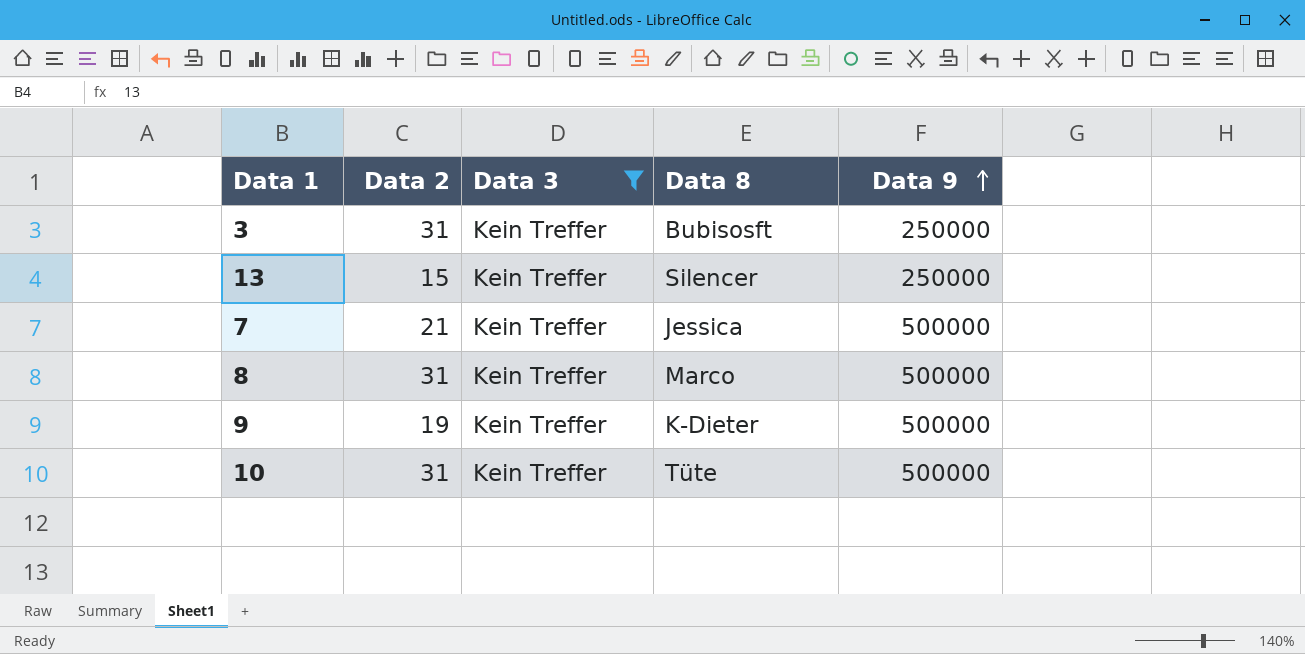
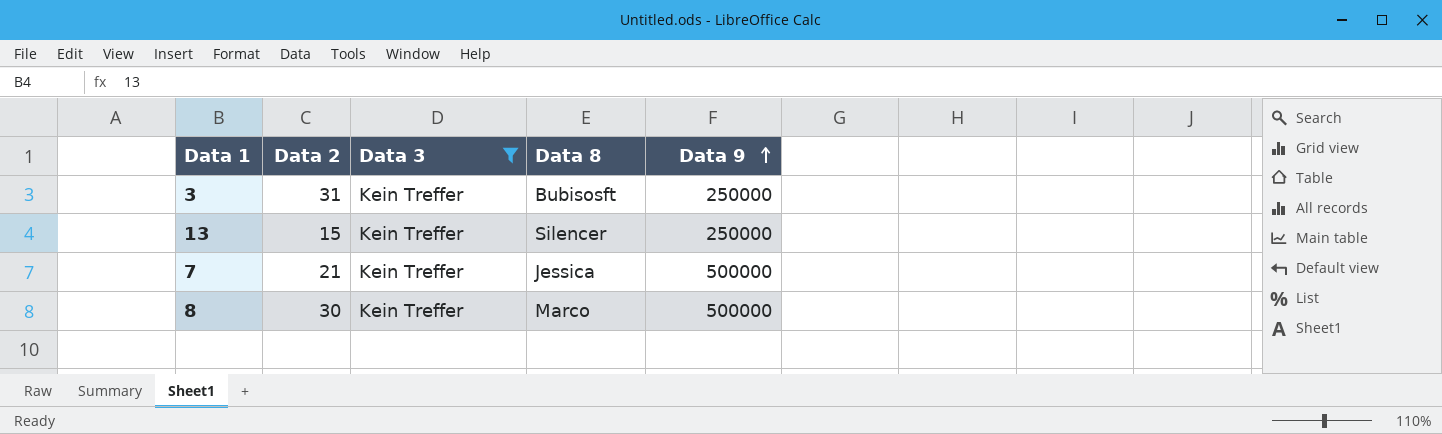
row 9: 19 | Kein Treffer | K-Dieter | 500000 -> none
row 10: 31 | Kein Treffer | Tüte | 500000 -> none
8 | Data 2: 31 -> 30

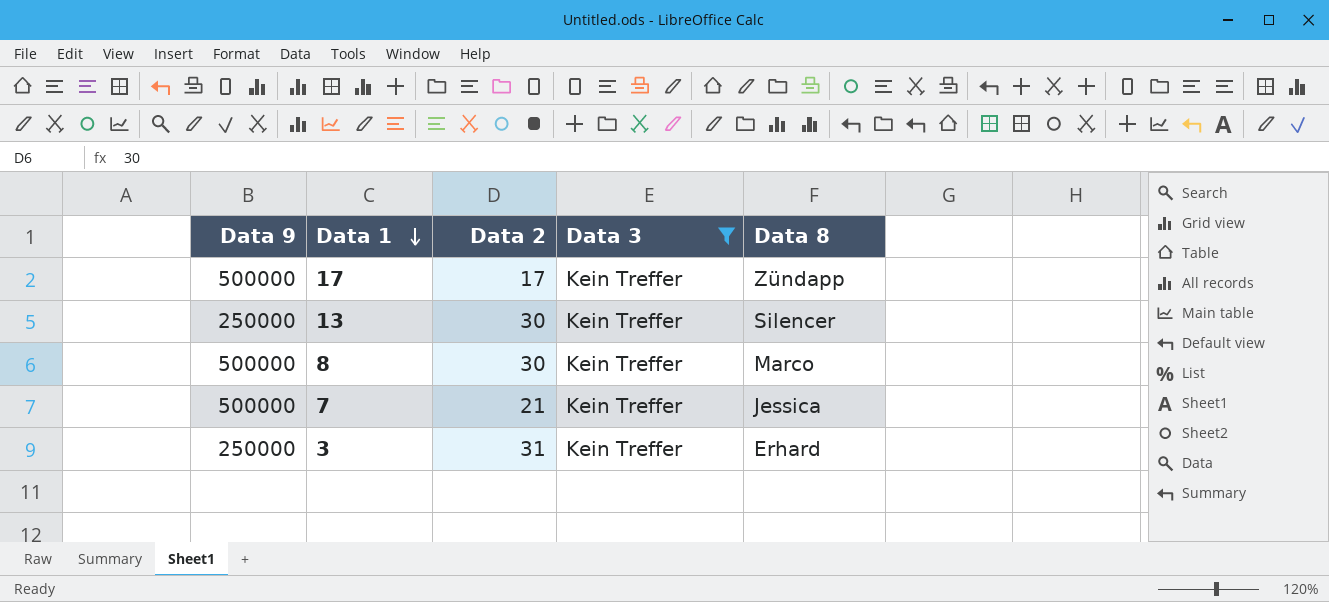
row order: Data 9 ascending -> Data 1 descending
column Data 9 | position: 5 -> 1
row 17: none -> 500000 | 17 | Kein Treffer | Zündapp
13 | Data 2: 15 -> 30
3 | Data 8: Bubisosft -> Erhard

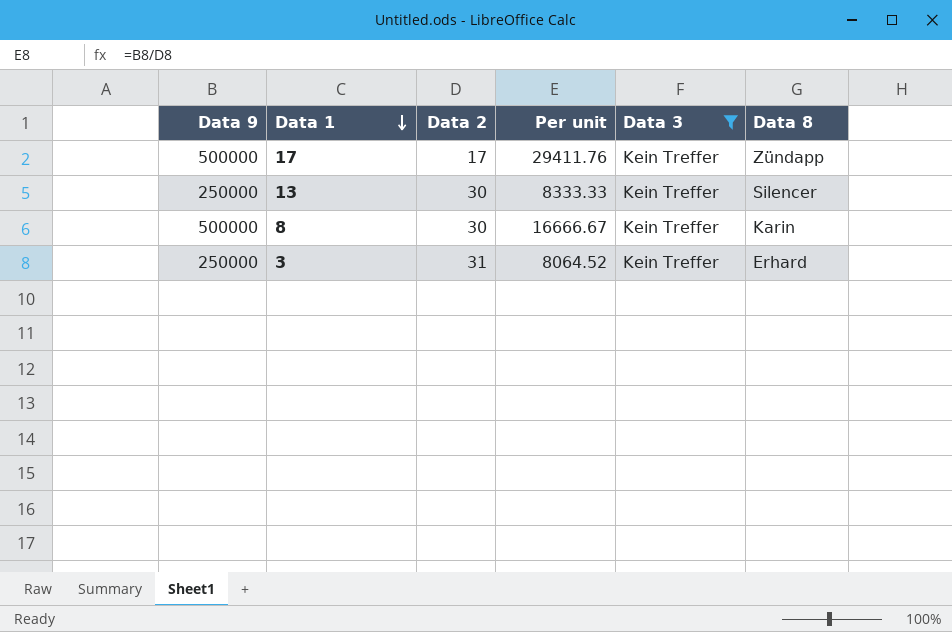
column Per unit | formula: none -> [Data 9] / [Data 2]
row 7: 500000 | 21 | Kein Treffer | Jessica -> none
8 | Data 8: Marco -> Karin

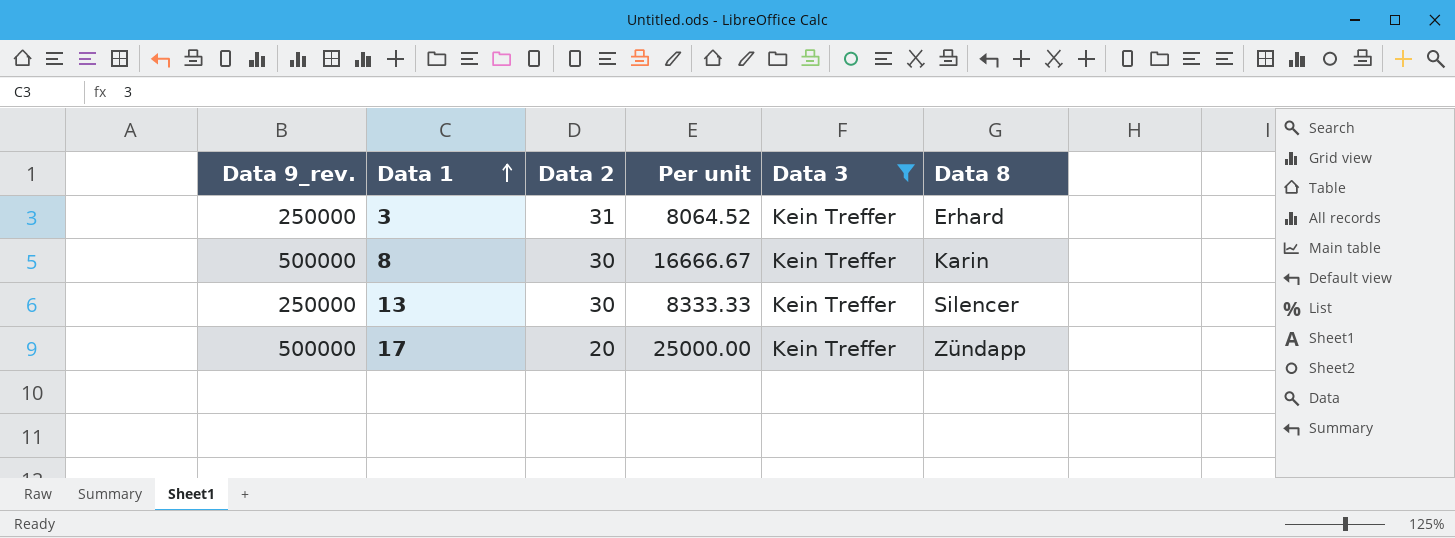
row order: Data 1 descending -> Data 1 ascending
column name: Data 9 -> Data 9_rev.
17 | Data 2: 17 -> 20
17 | Per unit: 29411.76 -> 25000.00

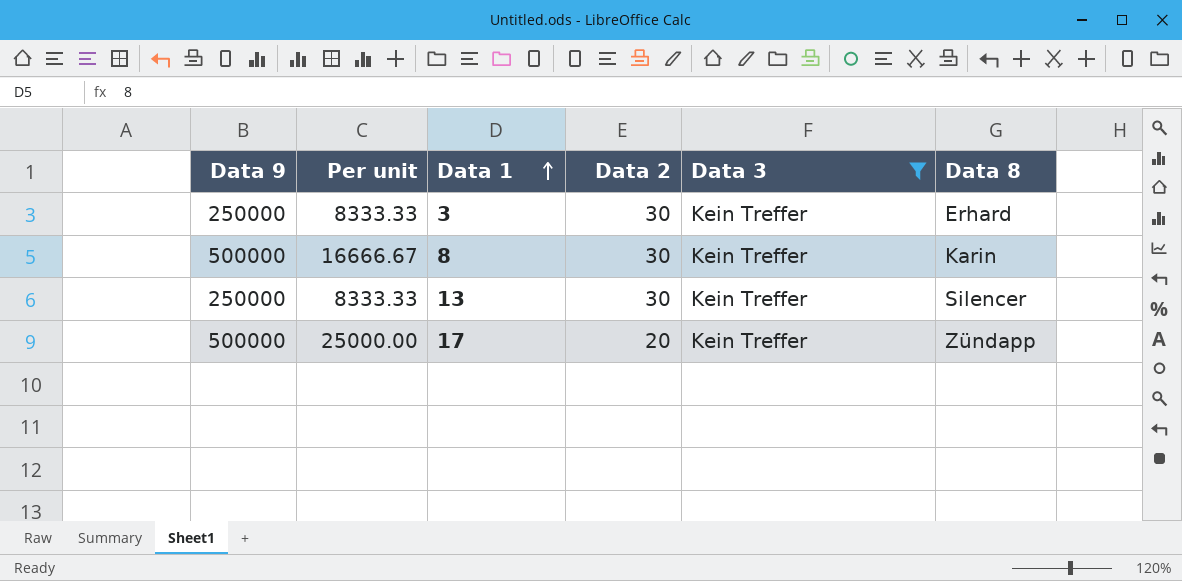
column name: Data 9_rev. -> Data 9
column Per unit | position: 4 -> 2
3 | Per unit: 8064.52 -> 8333.33
3 | Data 2: 31 -> 30

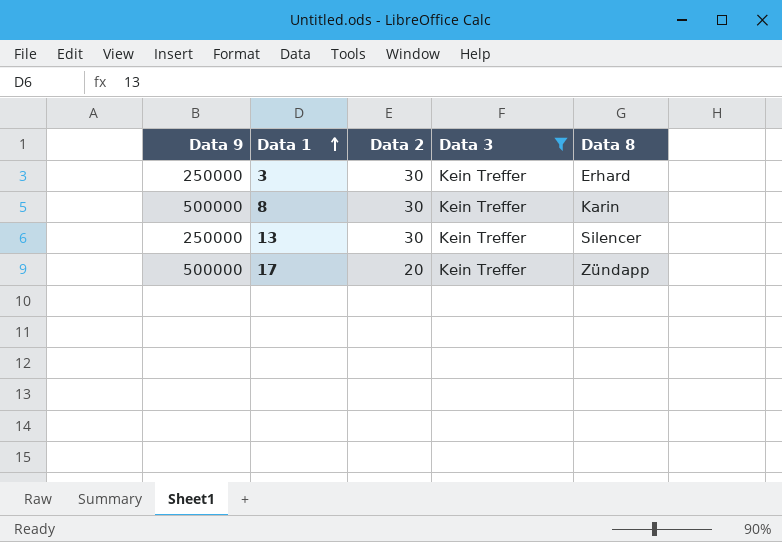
column Per unit | formula: [Data 9] / [Data 2] -> none

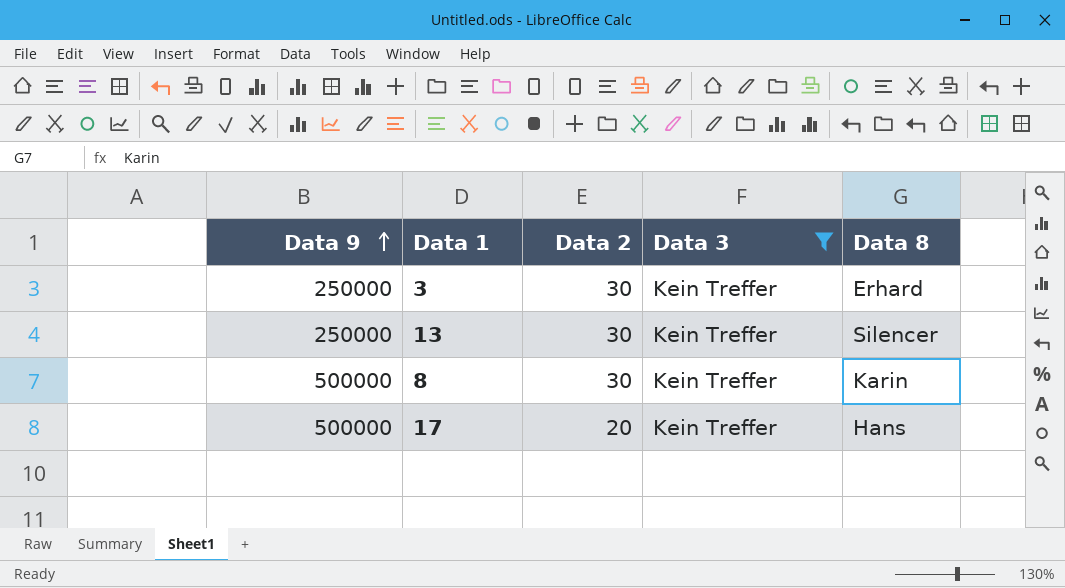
row order: Data 1 ascending -> Data 9 ascending
17 | Data 8: Zündapp -> Hans

